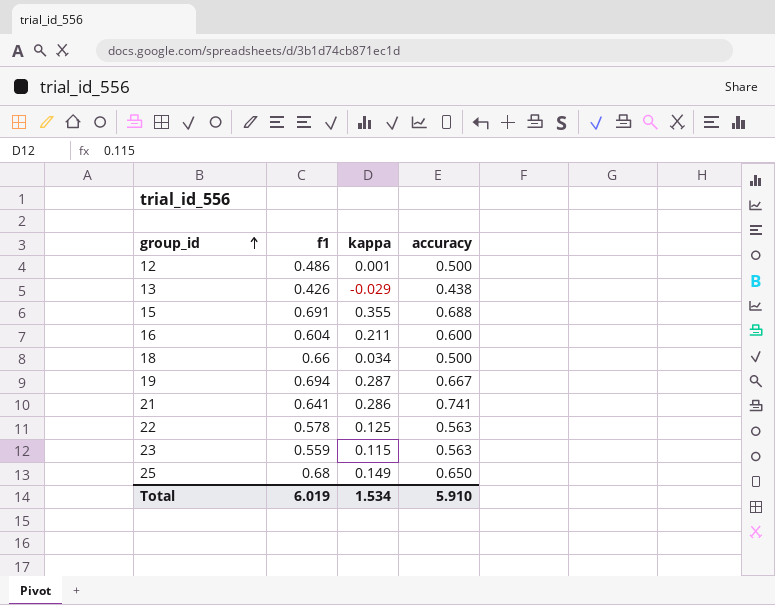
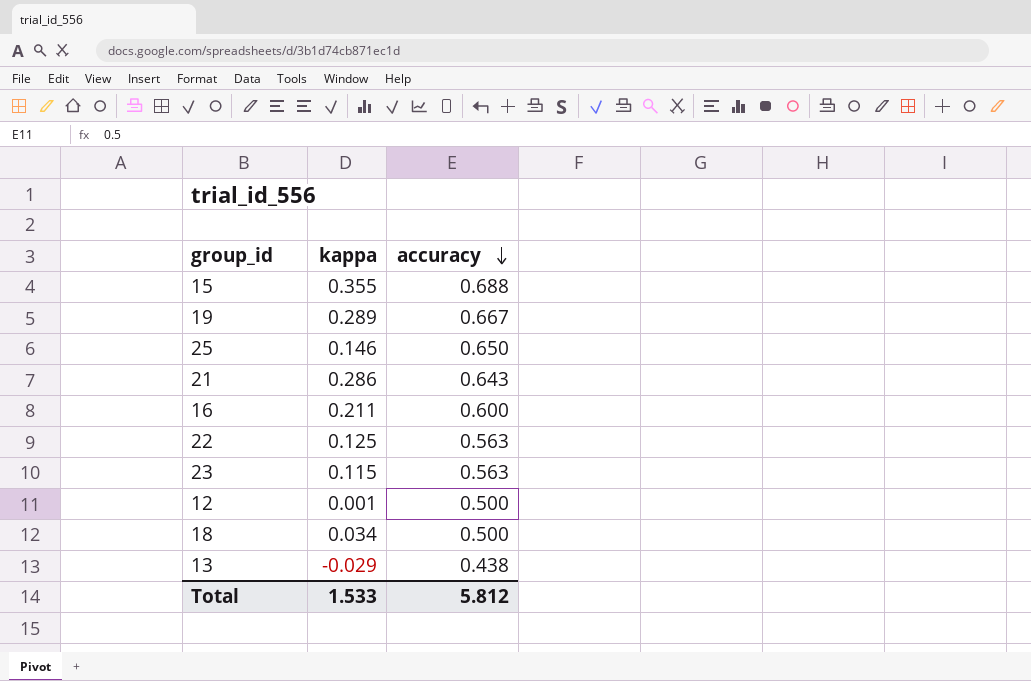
row order: group_id ascending -> accuracy descending
column f1 | position: 2 -> none
19 | kappa: 0.287 -> 0.289
25 | kappa: 0.149 -> 0.146
21 | accuracy: 0.741 -> 0.643
Total | kappa: 1.534 -> 1.533
Total | accuracy: 5.910 -> 5.812

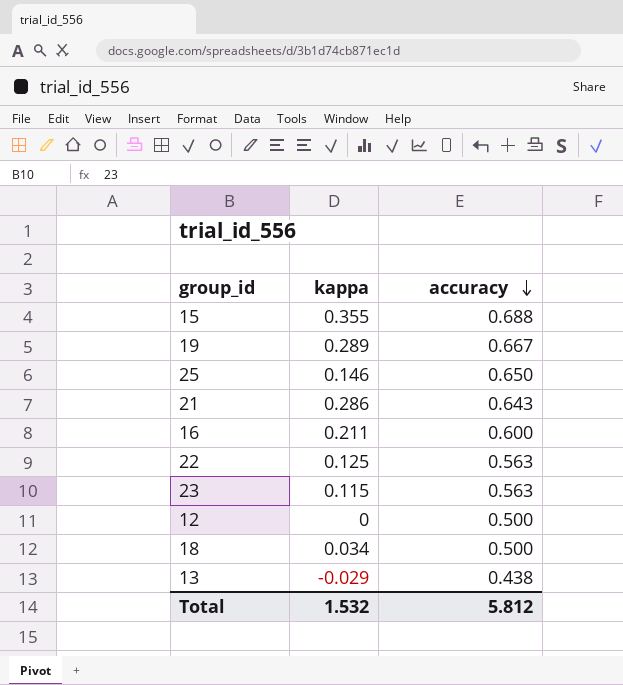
12 | kappa: 0.001 -> 0
Total | kappa: 1.533 -> 1.532

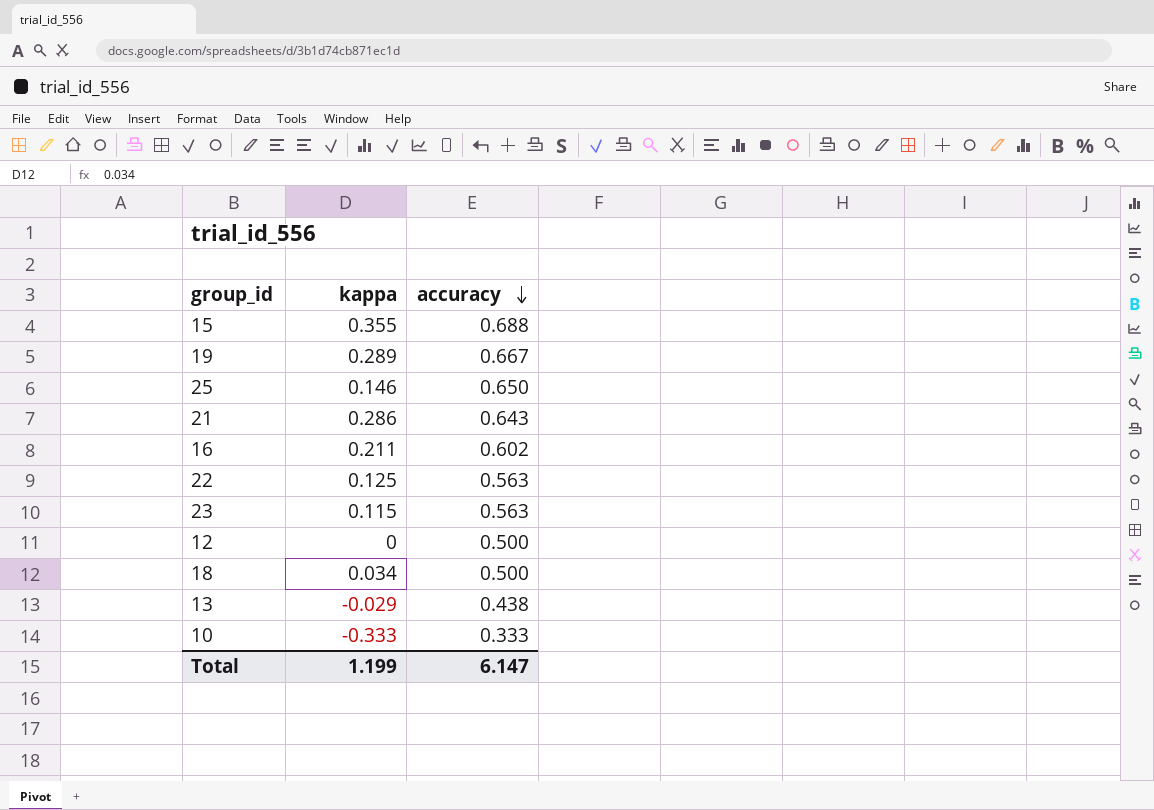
16 | accuracy: 0.600 -> 0.602
row 10: none -> -0.333 | 0.333
Total | kappa: 1.532 -> 1.199
Total | accuracy: 5.812 -> 6.147

